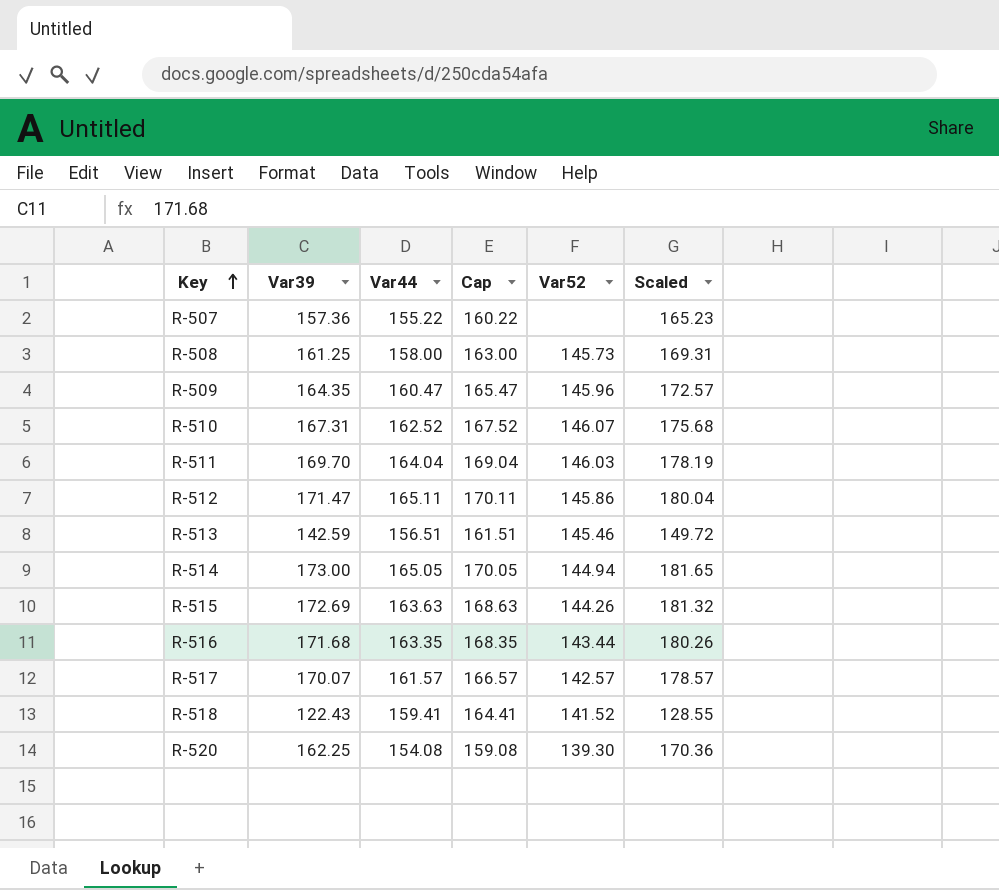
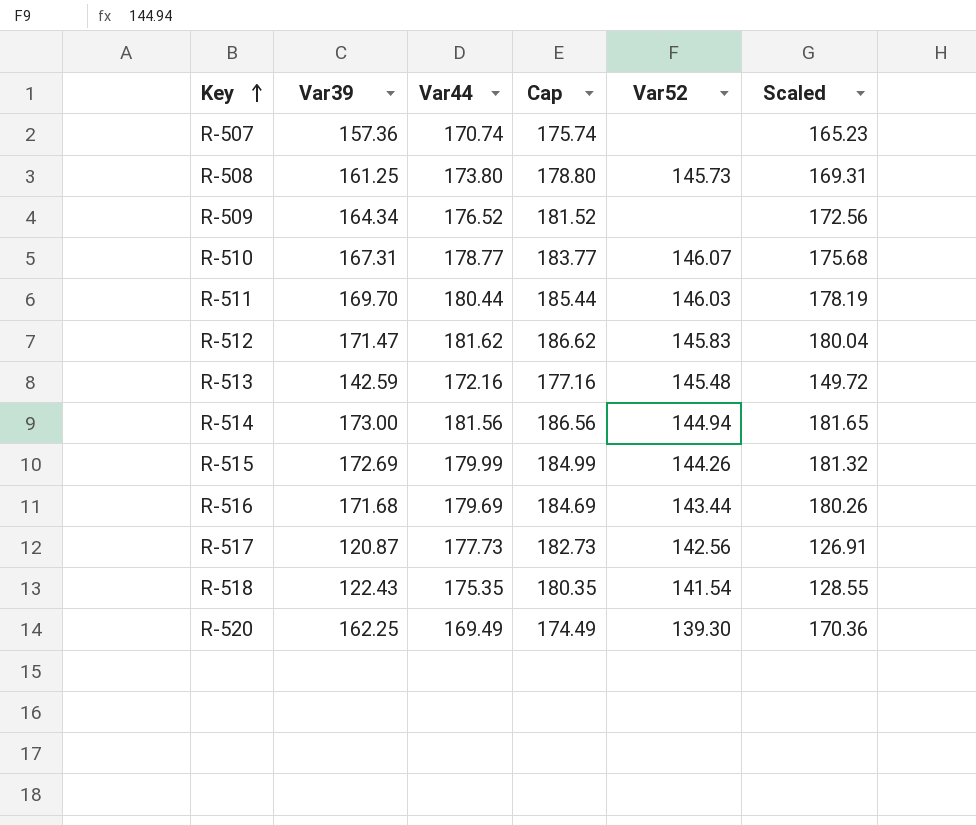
R-507 | Var44: 155.22 -> 170.74
R-507 | Cap: 160.22 -> 175.74
R-508 | Var44: 158.00 -> 173.80
R-508 | Cap: 163.00 -> 178.80
R-509 | Var39: 164.35 -> 164.34
R-509 | Var44: 160.47 -> 176.52
R-509 | Cap: 165.47 -> 181.52
R-509 | Var52: 145.96 -> none
R-509 | Scaled: 172.57 -> 172.56
R-510 | Var44: 162.52 -> 178.77
R-510 | Cap: 167.52 -> 183.77
R-511 | Var44: 164.04 -> 180.44
R-511 | Cap: 169.04 -> 185.44
R-512 | Var44: 165.11 -> 181.62
R-512 | Cap: 170.11 -> 186.62
R-512 | Var52: 145.86 -> 145.83
R-513 | Var44: 156.51 -> 172.16
R-513 | Cap: 161.51 -> 177.16
R-513 | Var52: 145.46 -> 145.48
R-514 | Var44: 165.05 -> 181.56
R-514 | Cap: 170.05 -> 186.56
R-515 | Var44: 163.63 -> 179.99
R-515 | Cap: 168.63 -> 184.99
R-516 | Var44: 163.35 -> 179.69
R-516 | Cap: 168.35 -> 184.69
R-517 | Var39: 170.07 -> 120.87
R-517 | Var44: 161.57 -> 177.73
R-517 | Cap: 166.57 -> 182.73
R-517 | Var52: 142.57 -> 142.56
R-517 | Scaled: 178.57 -> 126.91
R-518 | Var44: 159.41 -> 175.35
R-518 | Cap: 164.41 -> 180.35
R-518 | Var52: 141.52 -> 141.54
R-520 | Var44: 154.08 -> 169.49
R-520 | Cap: 159.08 -> 174.49

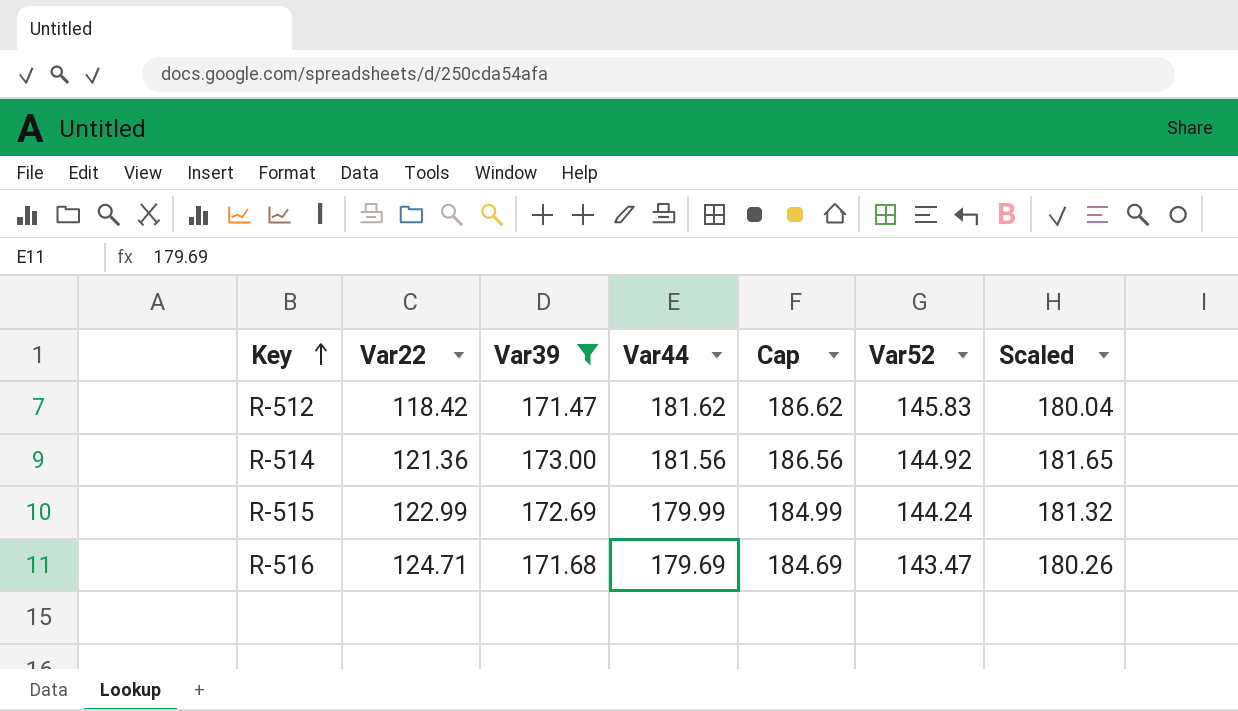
filter: none -> Var39 >= 171.47
column Var22 | position: none -> 2
R-514 | Var52: 144.94 -> 144.92
R-515 | Var52: 144.26 -> 144.24
R-516 | Var52: 143.44 -> 143.47

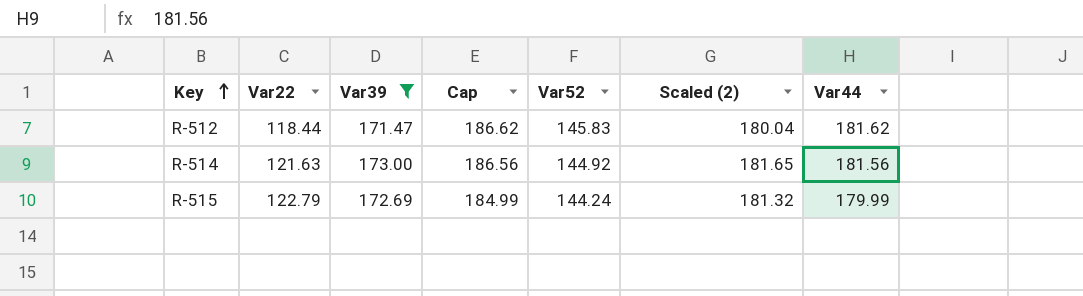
column name: Scaled -> Scaled (2)
column Var44 | position: 4 -> 7
row R-516: 124.71 | 171.68 | 179.69 | 184.69 | 143.47 | 180.26 -> none
R-512 | Var22: 118.42 -> 118.44
R-514 | Var22: 121.36 -> 121.63
R-515 | Var22: 122.99 -> 122.79

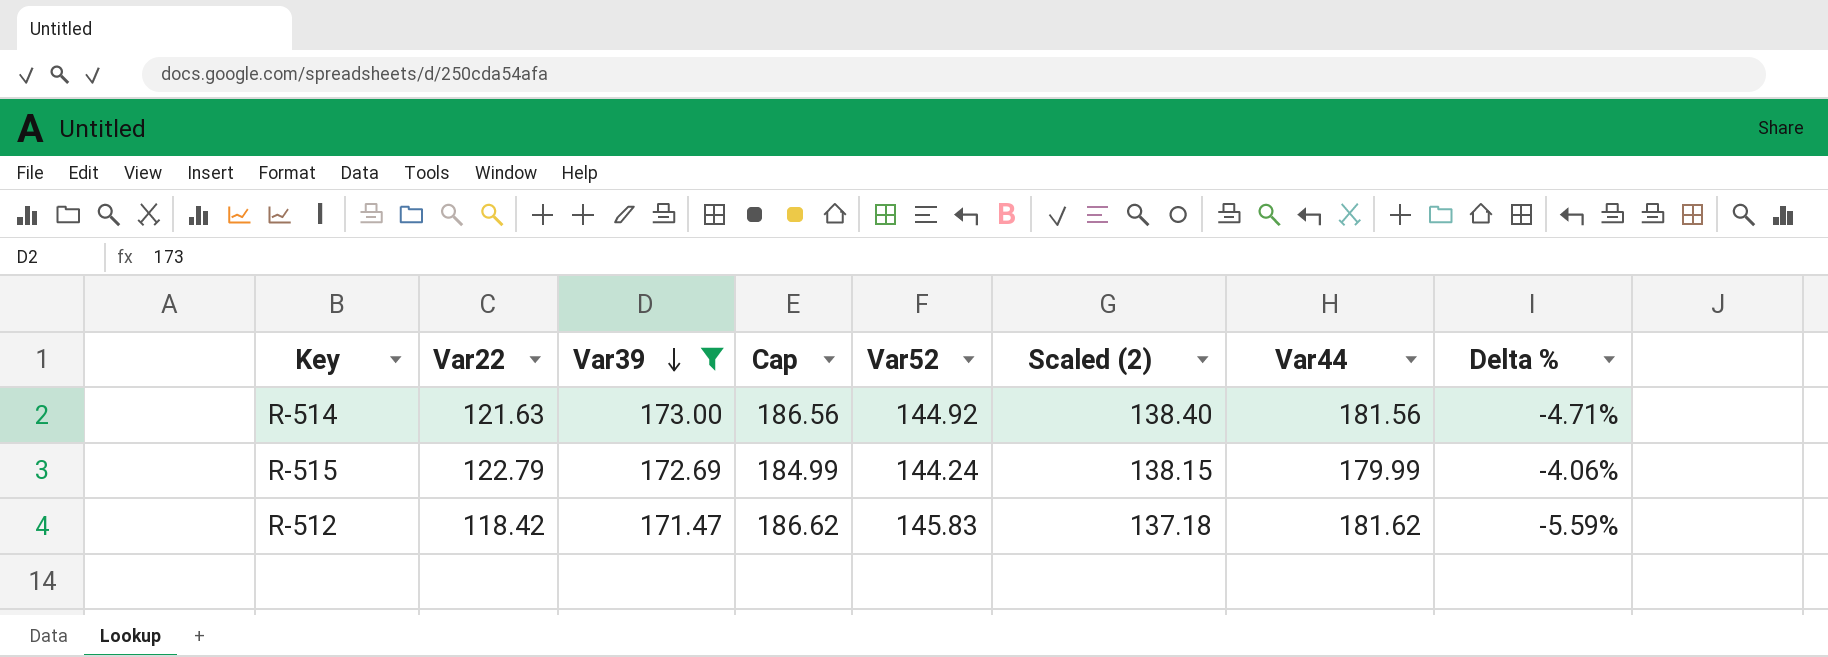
row order: Key ascending -> Var39 descending
column Scaled (2) | formula: [Var39] * 1.05 -> [Var39] * 0.8
column Delta % | formula: none -> ([Var39] - [Var44]) / [Var44]
R-512 | Var22: 118.44 -> 118.42

